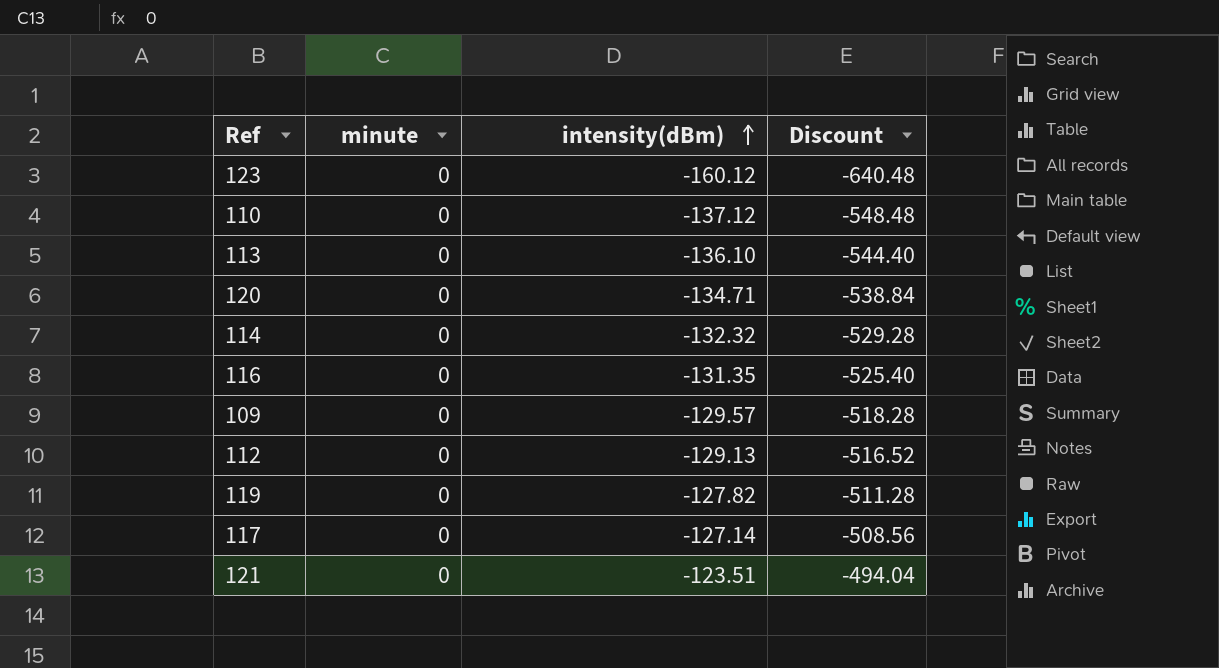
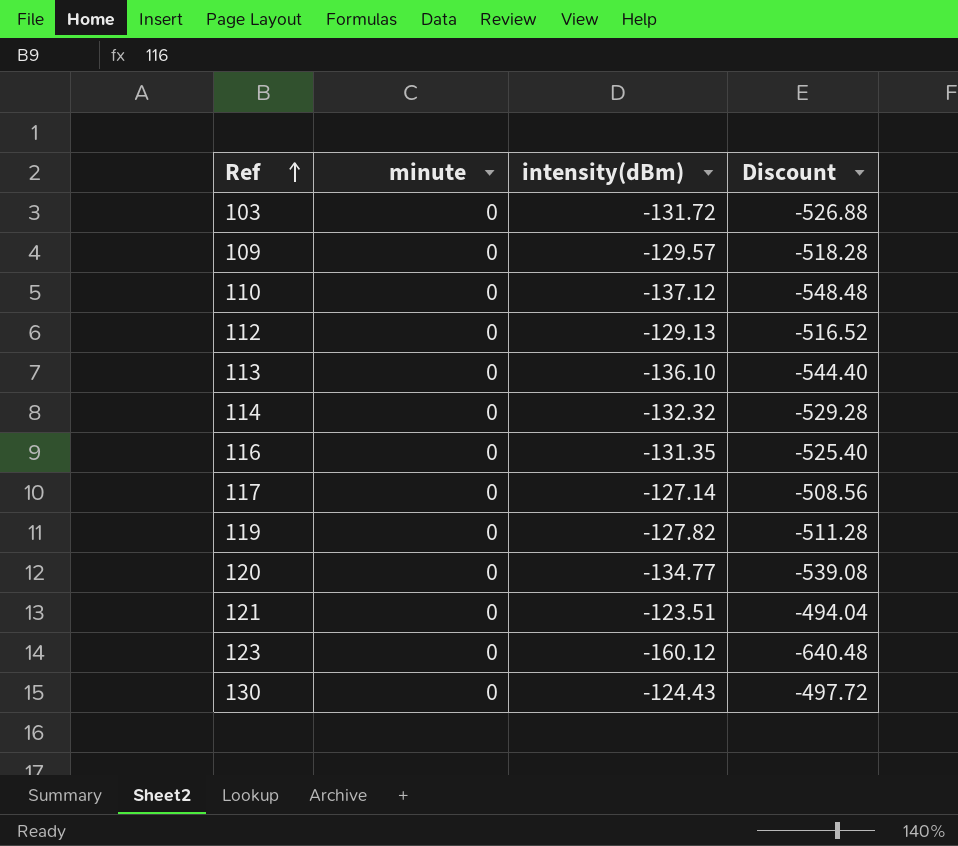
row order: intensity(dBm) ascending -> Ref ascending
row 103: none -> 0 | -131.72 | -526.88
120 | intensity(dBm): -134.71 -> -134.77
120 | Discount: -538.84 -> -539.08
row 130: none -> 0 | -124.43 | -497.72

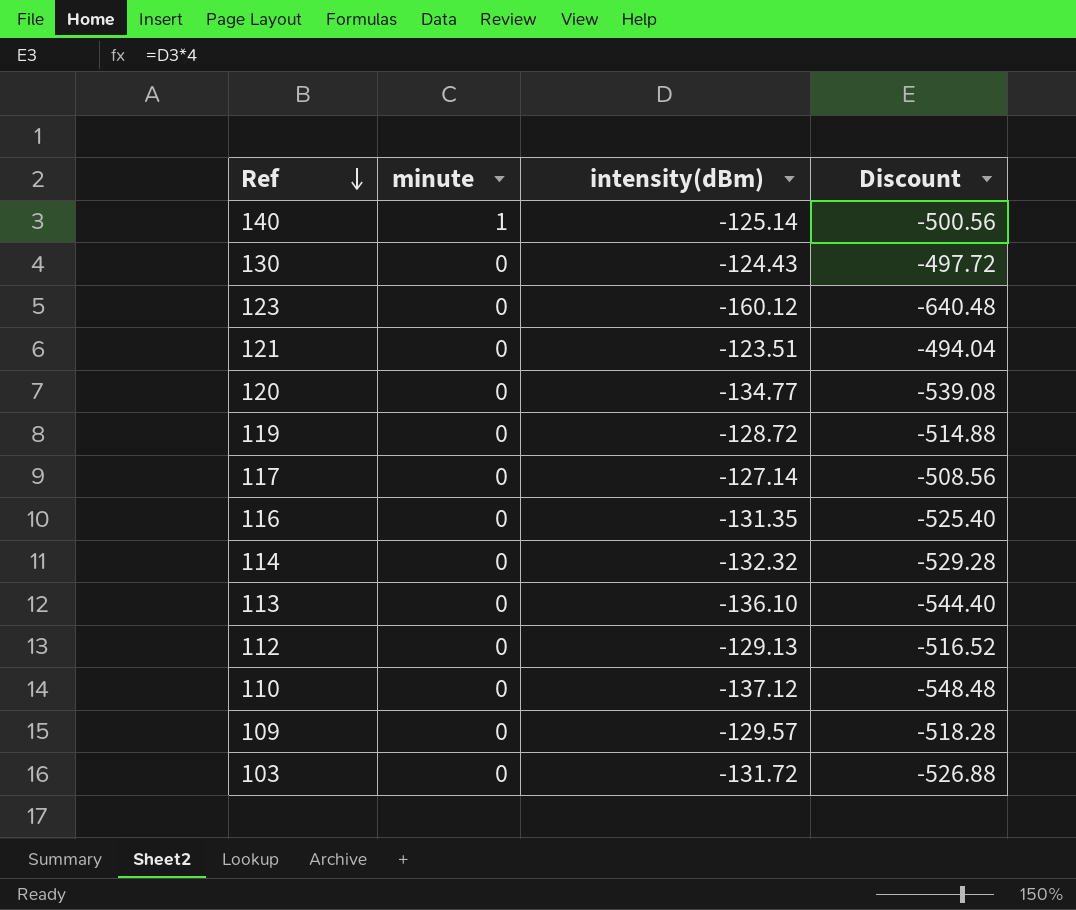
row order: Ref ascending -> Ref descending
row 140: none -> 1 | -125.14 | -500.56
119 | intensity(dBm): -127.82 -> -128.72
119 | Discount: -511.28 -> -514.88

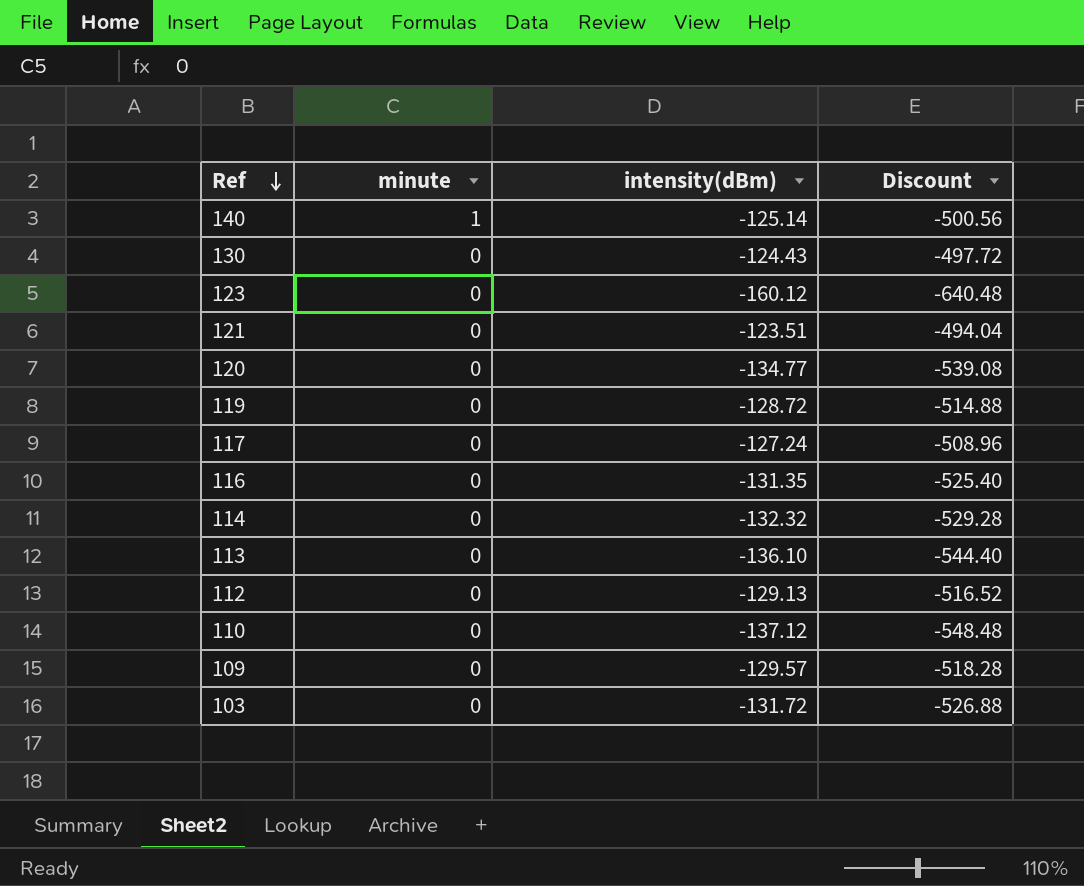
117 | intensity(dBm): -127.14 -> -127.24
117 | Discount: -508.56 -> -508.96

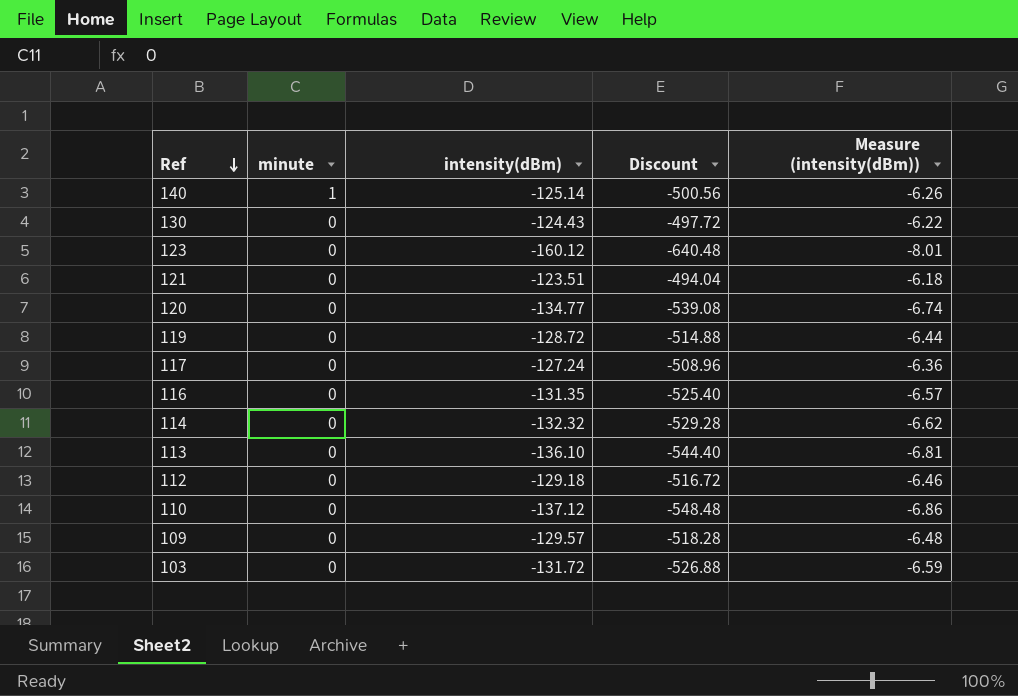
column Measure (intensity(dBm)) | formula: none -> [intensity(dBm)] * 0.05
112 | intensity(dBm): -129.13 -> -129.18
112 | Discount: -516.52 -> -516.72

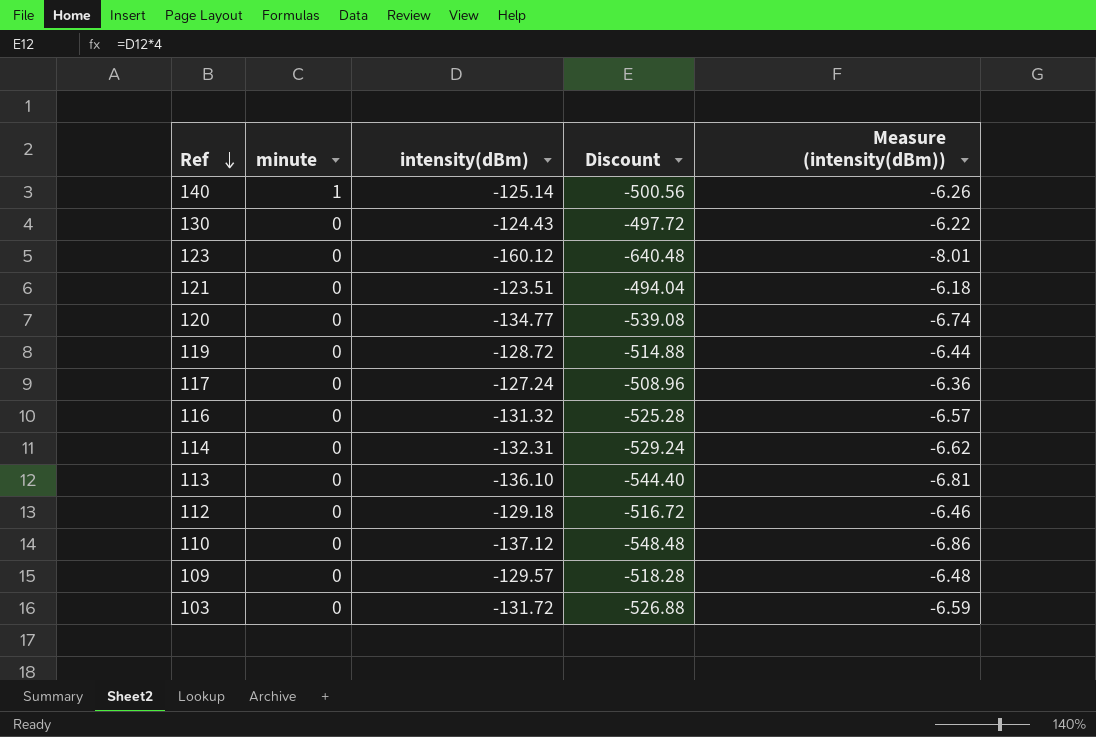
116 | intensity(dBm): -131.35 -> -131.32
116 | Discount: -525.40 -> -525.28
114 | intensity(dBm): -132.32 -> -132.31
114 | Discount: -529.28 -> -529.24

